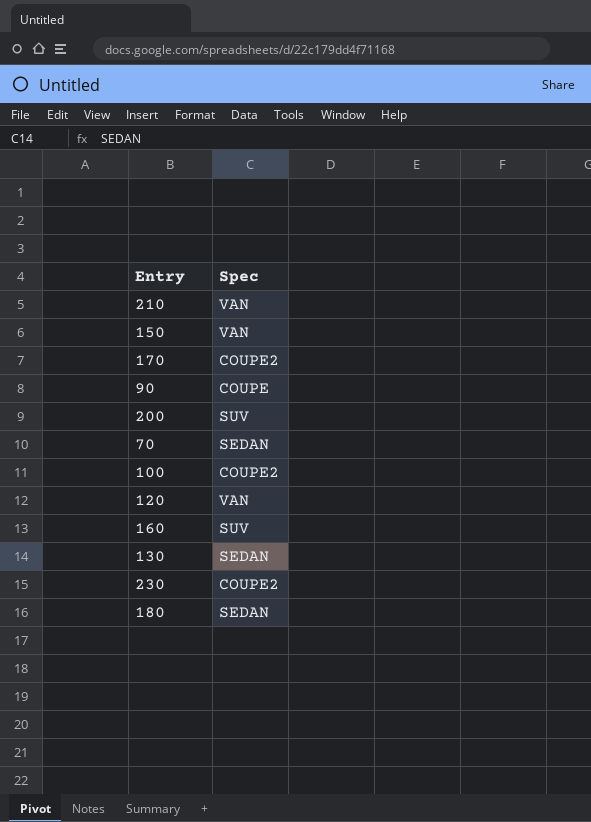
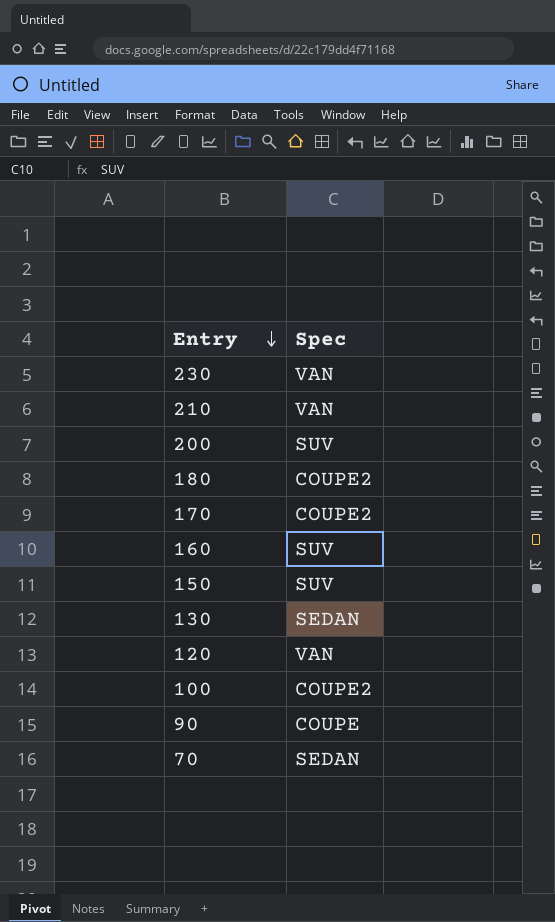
row order: none -> Entry descending
230 | Spec: COUPE2 -> VAN
180 | Spec: SEDAN -> COUPE2
150 | Spec: VAN -> SUV

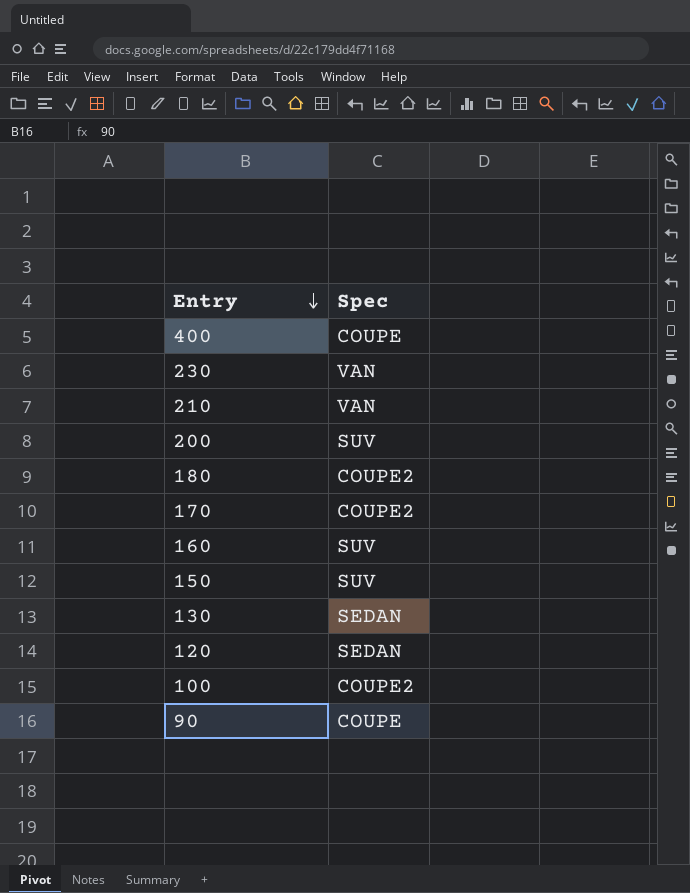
row 70: SEDAN -> none
row 400: none -> COUPE
120 | Spec: VAN -> SEDAN

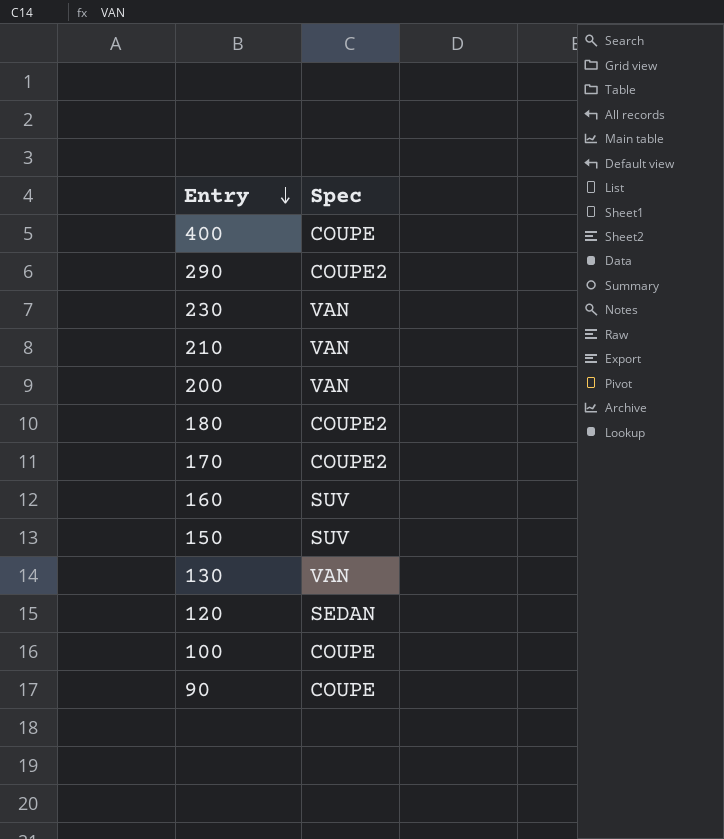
row 290: none -> COUPE2
200 | Spec: SUV -> VAN
130 | Spec: SEDAN -> VAN
100 | Spec: COUPE2 -> COUPE

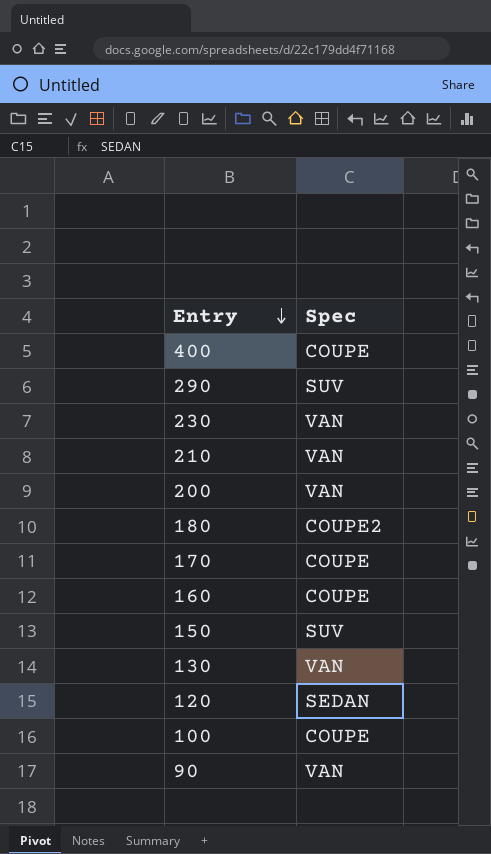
290 | Spec: COUPE2 -> SUV
170 | Spec: COUPE2 -> COUPE
160 | Spec: SUV -> COUPE
90 | Spec: COUPE -> VAN

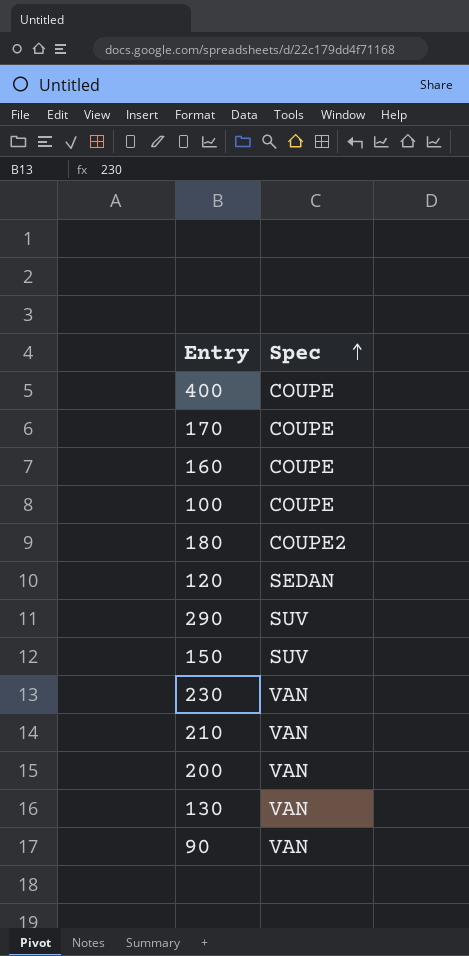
row order: Entry descending -> Spec ascending

